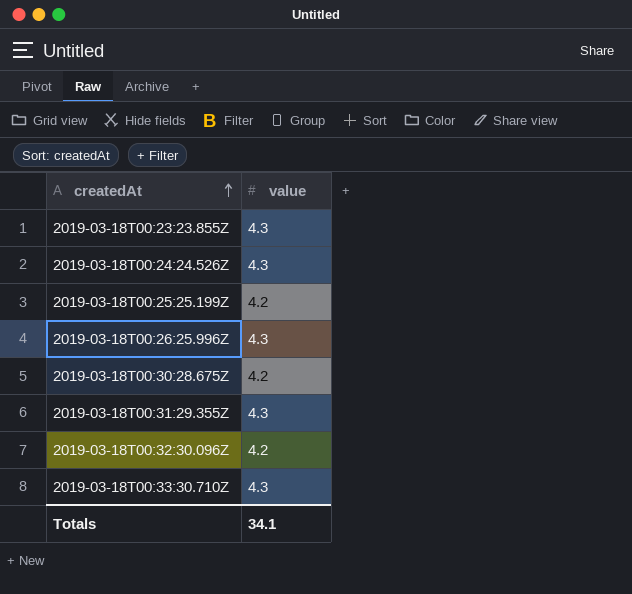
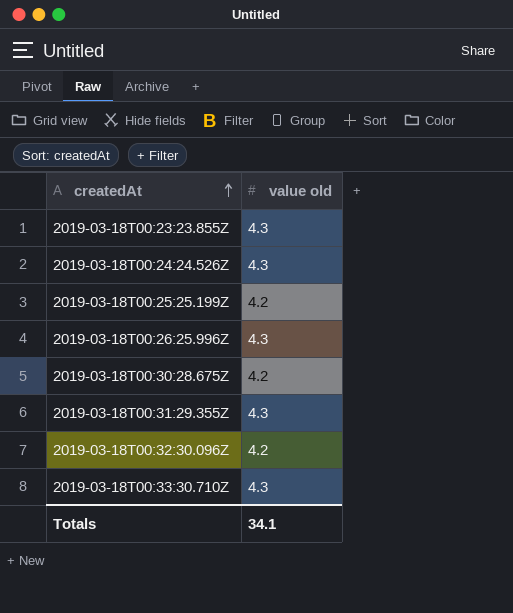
column name: value -> value old

